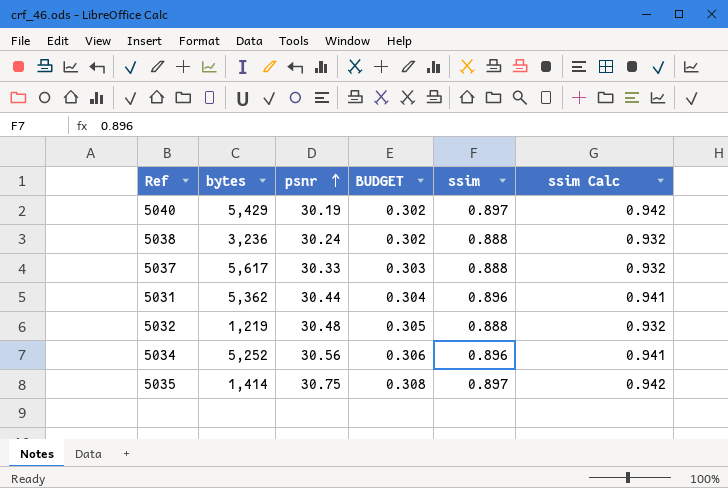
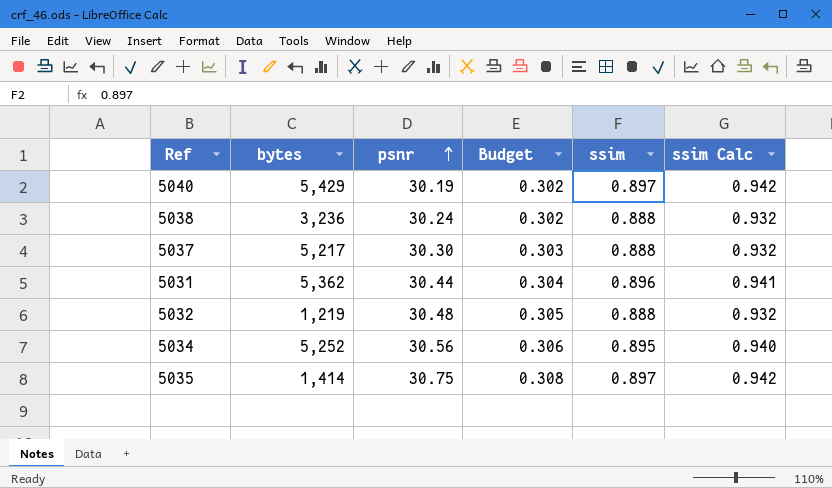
column name: BUDGET -> Budget
5037 | bytes: 5,617 -> 5,217
5037 | psnr: 30.33 -> 30.30
5034 | ssim: 0.896 -> 0.895
5034 | ssim Calc: 0.941 -> 0.940

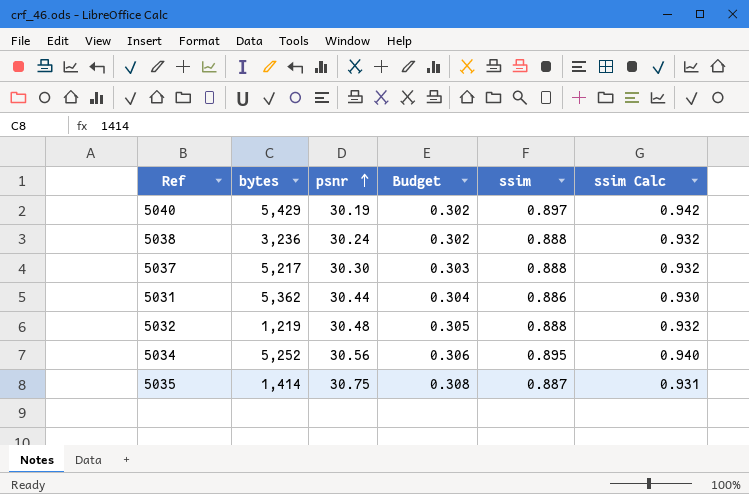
5031 | ssim: 0.896 -> 0.886
5031 | ssim Calc: 0.941 -> 0.930
5035 | ssim: 0.897 -> 0.887
5035 | ssim Calc: 0.942 -> 0.931

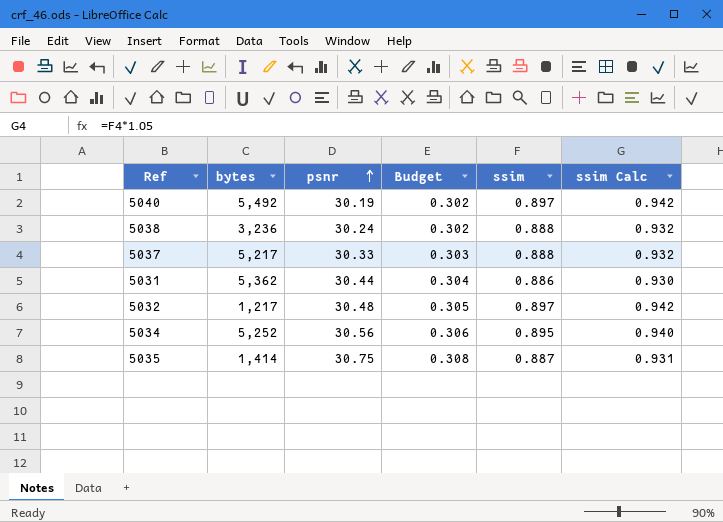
5040 | bytes: 5,429 -> 5,492
5037 | psnr: 30.30 -> 30.33
5032 | bytes: 1,219 -> 1,217
5032 | ssim: 0.888 -> 0.897
5032 | ssim Calc: 0.932 -> 0.942

